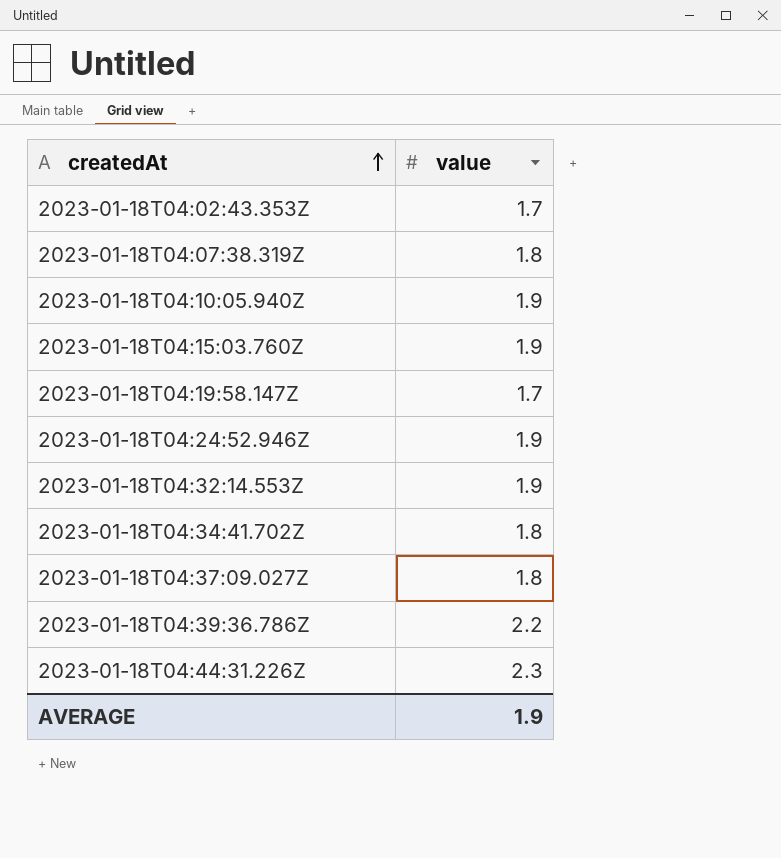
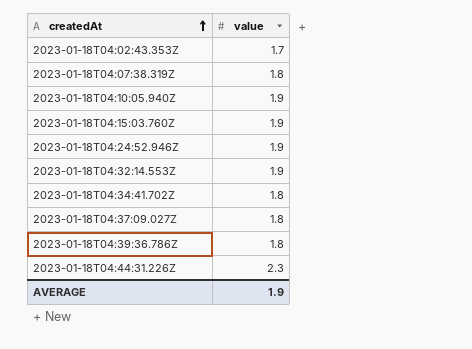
row 2023-01-18T04:19:58.147Z: 1.7 -> none
2023-01-18T04:39:36.786Z | value: 2.2 -> 1.8

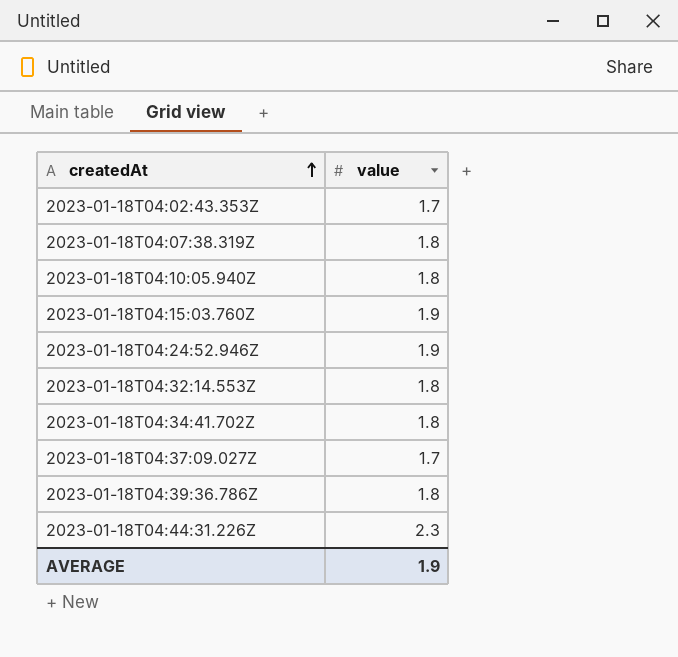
2023-01-18T04:10:05.940Z | value: 1.9 -> 1.8
2023-01-18T04:32:14.553Z | value: 1.9 -> 1.8
2023-01-18T04:37:09.027Z | value: 1.8 -> 1.7

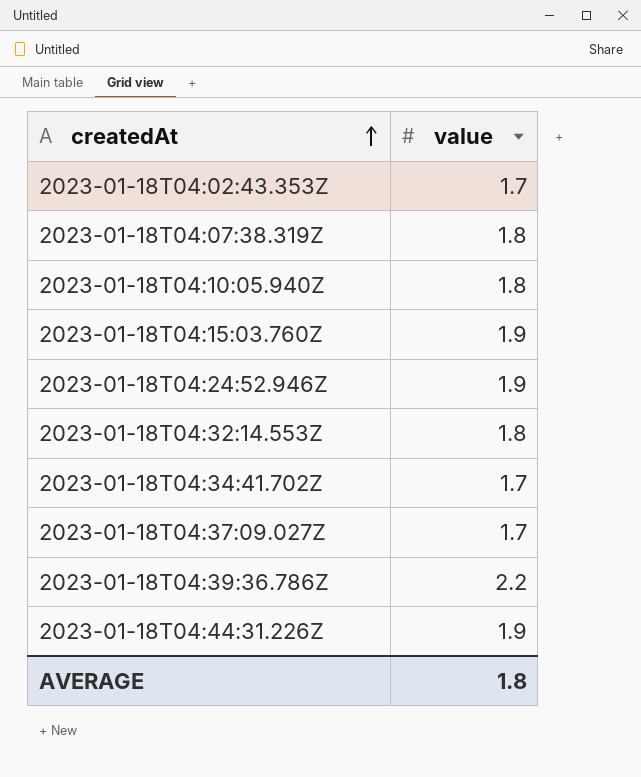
2023-01-18T04:34:41.702Z | value: 1.8 -> 1.7
2023-01-18T04:39:36.786Z | value: 1.8 -> 2.2
2023-01-18T04:44:31.226Z | value: 2.3 -> 1.9
AVERAGE | value: 1.9 -> 1.8

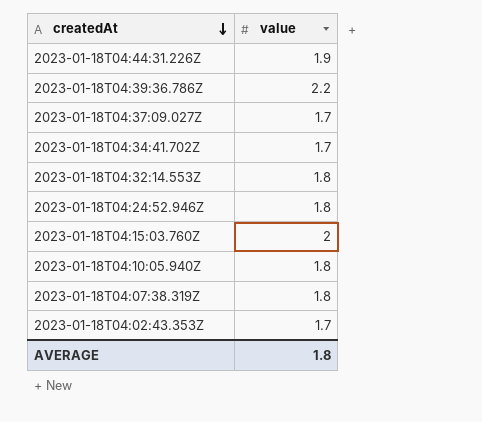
row order: createdAt ascending -> createdAt descending
2023-01-18T04:24:52.946Z | value: 1.9 -> 1.8
2023-01-18T04:15:03.760Z | value: 1.9 -> 2

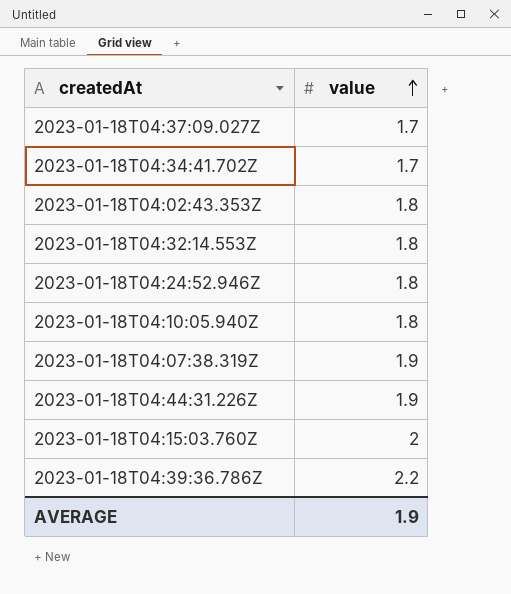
row order: createdAt descending -> value ascending
2023-01-18T04:02:43.353Z | value: 1.7 -> 1.8
2023-01-18T04:07:38.319Z | value: 1.8 -> 1.9
AVERAGE | value: 1.8 -> 1.9

